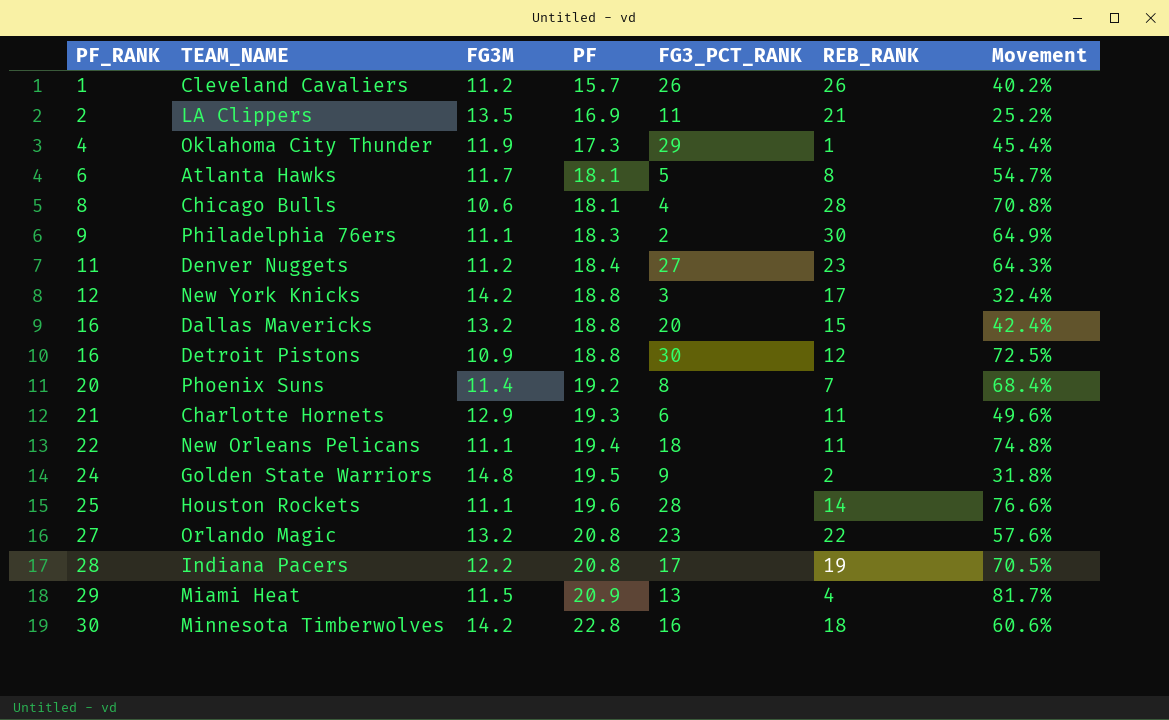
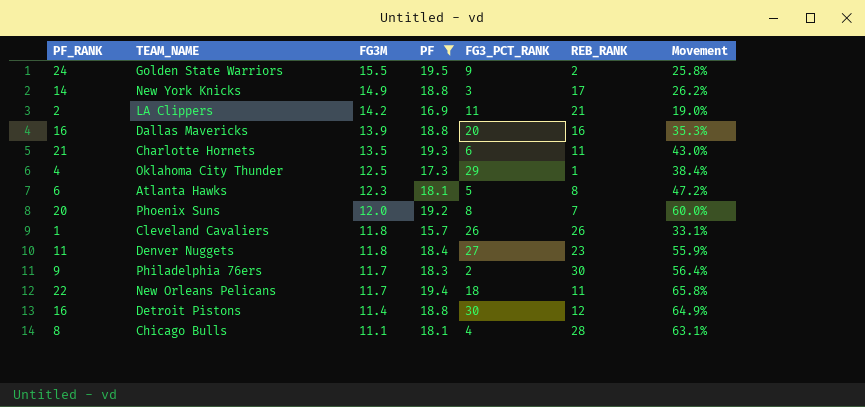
filter: none -> PF <= 19.5
row order: PF_RANK ascending -> FG3M descending
Golden State Warriors | FG3M: 14.8 -> 15.5
Golden State Warriors | Movement: 31.8% -> 25.8%
New York Knicks | PF_RANK: 12 -> 14
New York Knicks | FG3M: 14.2 -> 14.9
New York Knicks | Movement: 32.4% -> 26.2%
LA Clippers | FG3M: 13.5 -> 14.2
LA Clippers | Movement: 25.2% -> 19.0%
Dallas Mavericks | FG3M: 13.2 -> 13.9
Dallas Mavericks | REB_RANK: 15 -> 16
Dallas Mavericks | Movement: 42.4% -> 35.3%
Charlotte Hornets | FG3M: 12.9 -> 13.5
Charlotte Hornets | Movement: 49.6% -> 43.0%
Oklahoma City Thunder | FG3M: 11.9 -> 12.5
Oklahoma City Thunder | Movement: 45.4% -> 38.4%
Atlanta Hawks | FG3M: 11.7 -> 12.3
Atlanta Hawks | Movement: 54.7% -> 47.2%
Phoenix Suns | FG3M: 11.4 -> 12.0
Phoenix Suns | Movement: 68.4% -> 60.0%
Cleveland Cavaliers | FG3M: 11.2 -> 11.8
Cleveland Cavaliers | Movement: 40.2% -> 33.1%
Denver Nuggets | FG3M: 11.2 -> 11.8
Denver Nuggets | Movement: 64.3% -> 55.9%
Philadelphia 76ers | FG3M: 11.1 -> 11.7
Philadelphia 76ers | Movement: 64.9% -> 56.4%
New Orleans Pelicans | FG3M: 11.1 -> 11.7
New Orleans Pelicans | Movement: 74.8% -> 65.8%
Detroit Pistons | FG3M: 10.9 -> 11.4
Detroit Pistons | Movement: 72.5% -> 64.9%
Chicago Bulls | FG3M: 10.6 -> 11.1
Chicago Bulls | Movement: 70.8% -> 63.1%

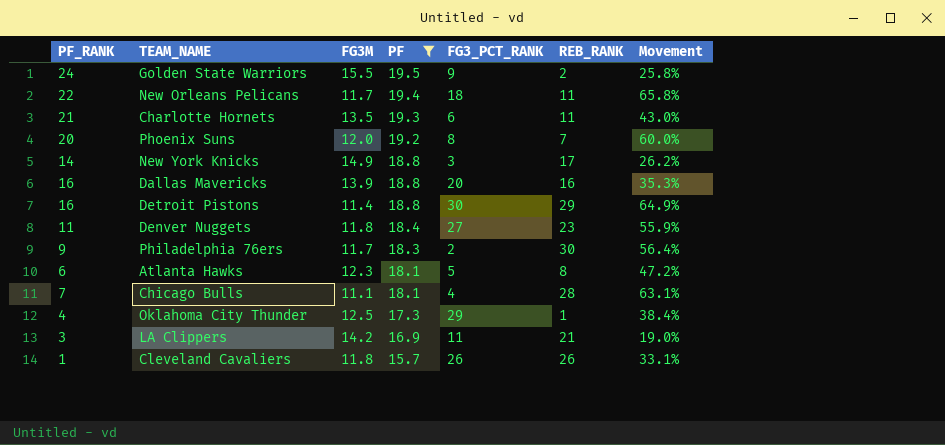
row order: FG3M descending -> PF descending
Detroit Pistons | REB_RANK: 12 -> 29
Chicago Bulls | PF_RANK: 8 -> 7
LA Clippers | PF_RANK: 2 -> 3

